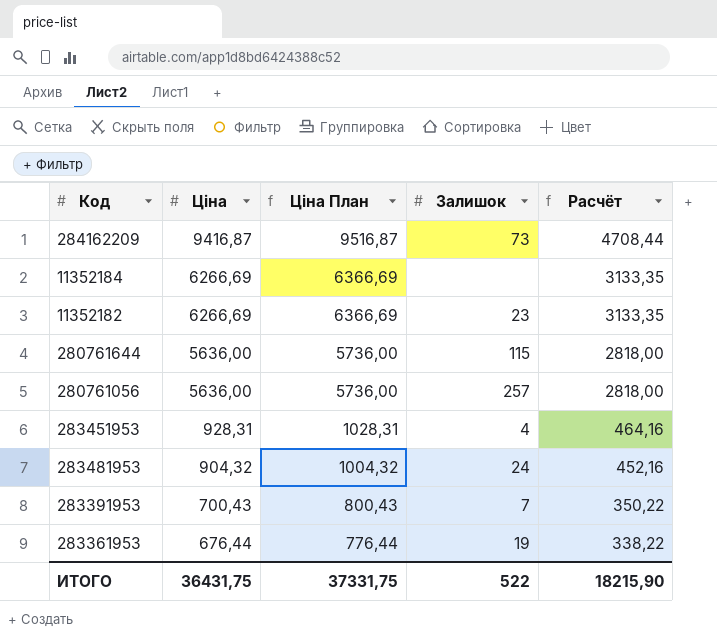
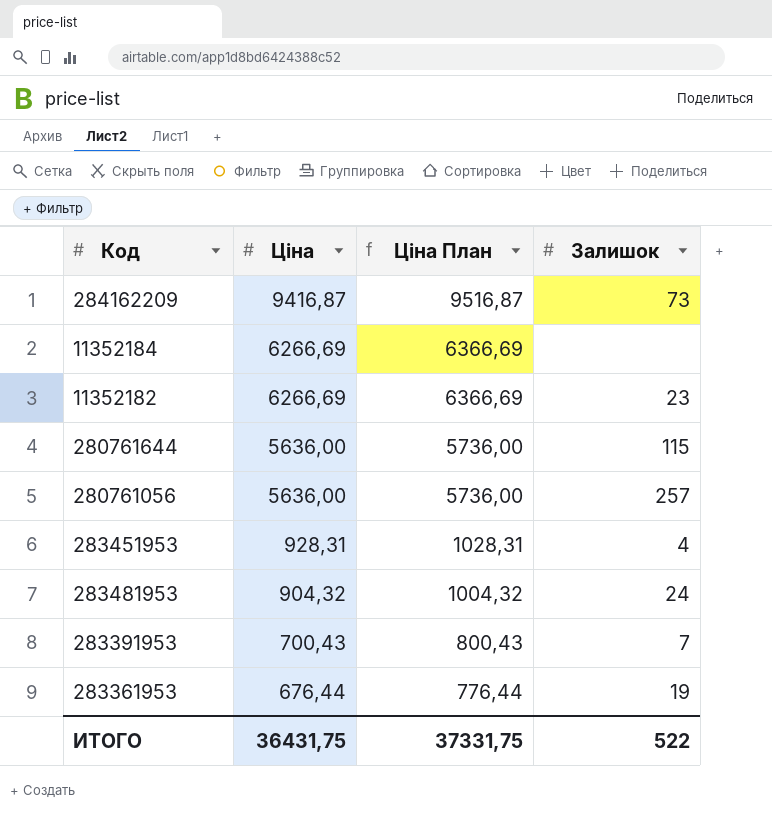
column Расчёт | formula: [Ціна] * 0,5 -> none

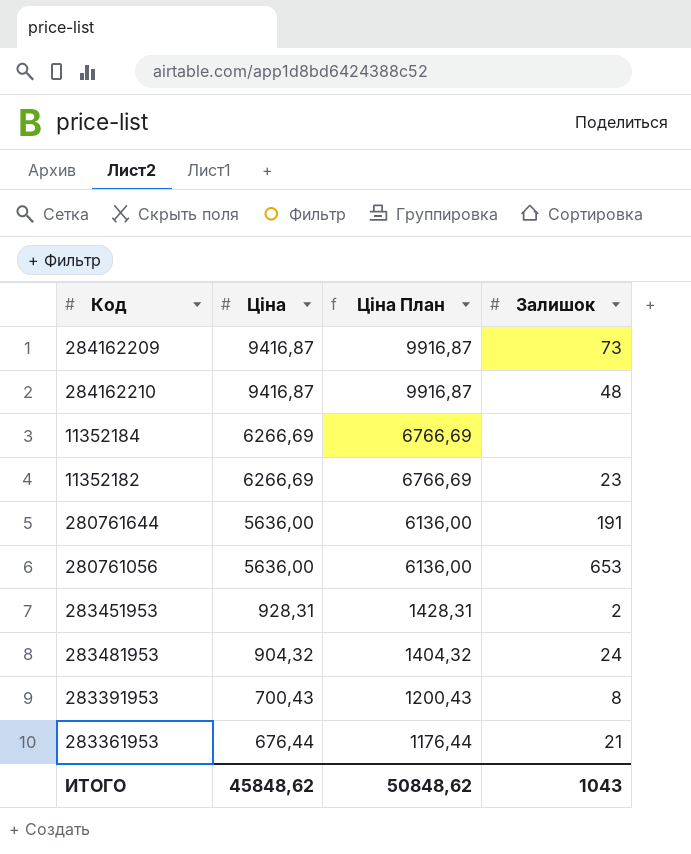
column Ціна План | formula: [Ціна] + 100 -> [Ціна] + 500
row 284162210: none -> 9416,87 | 9916,87 | 48
280761644 | Залишок: 115 -> 191
280761056 | Залишок: 257 -> 653
283451953 | Залишок: 4 -> 2
283391953 | Залишок: 7 -> 8
283361953 | Залишок: 19 -> 21
ИТОГО | Ціна: 36431,75 -> 45848,62
ИТОГО | Ціна План: 37331,75 -> 50848,62
ИТОГО | Залишок: 522 -> 1043

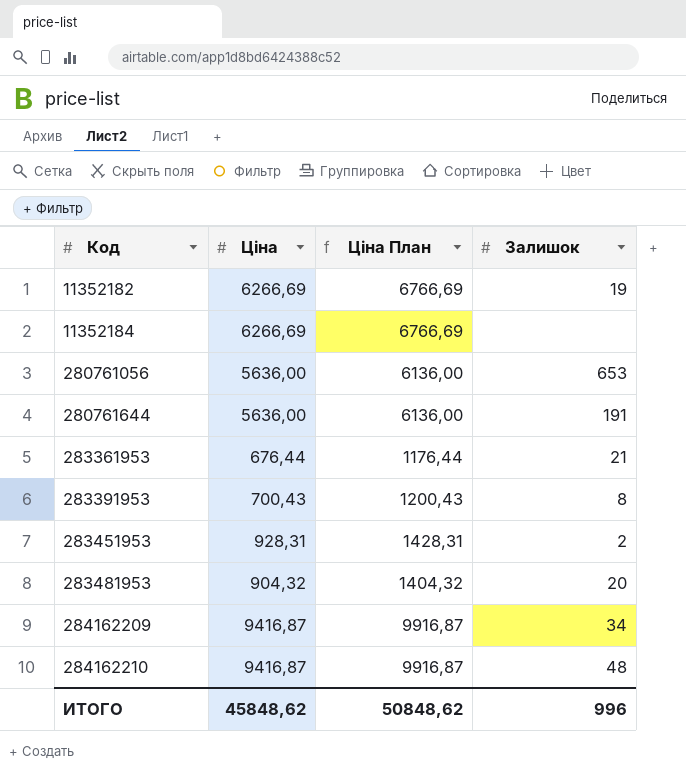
row order: Ціна descending -> Код ascending
11352182 | Залишок: 23 -> 19
283481953 | Залишок: 24 -> 20
284162209 | Залишок: 73 -> 34
ИТОГО | Залишок: 1043 -> 996

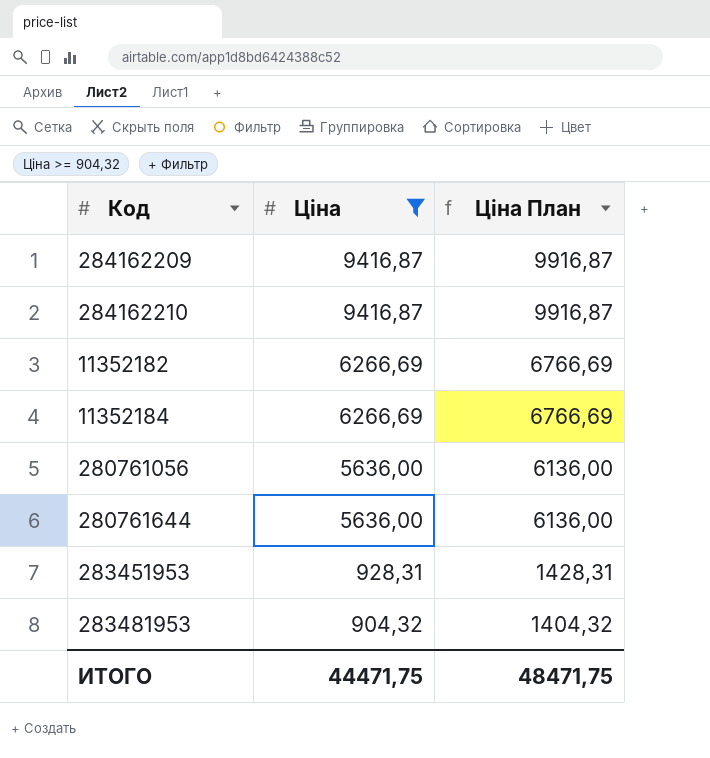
filter: none -> Ціна >= 904,32
row order: Код ascending -> Ціна descending
column Залишок | position: 4 -> none
ИТОГО | Ціна: 45848,62 -> 44471,75
ИТОГО | Ціна План: 50848,62 -> 48471,75

